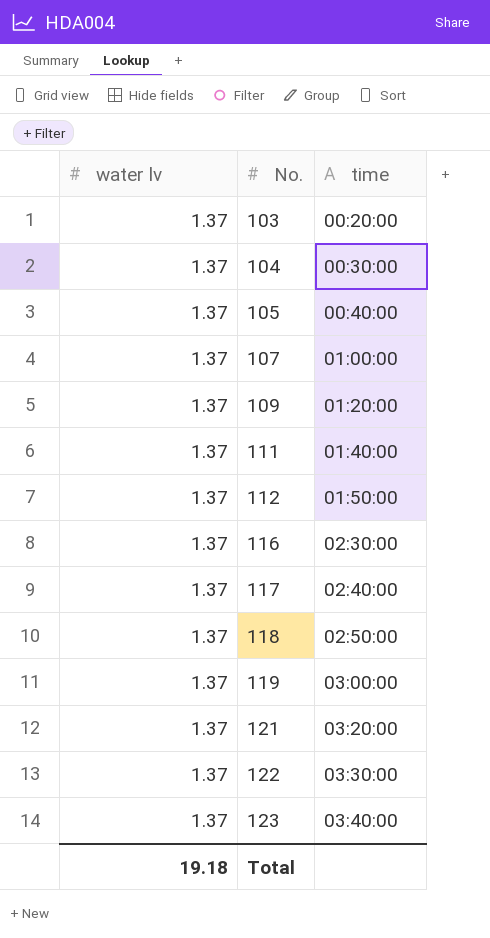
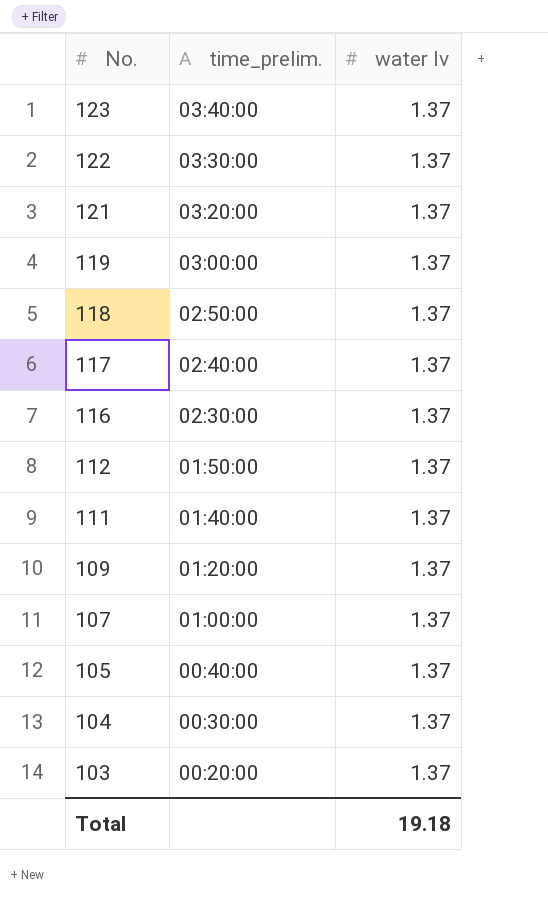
row order: No. ascending -> No. descending
column name: time -> time_prelim.
column water lv | position: 1 -> 3

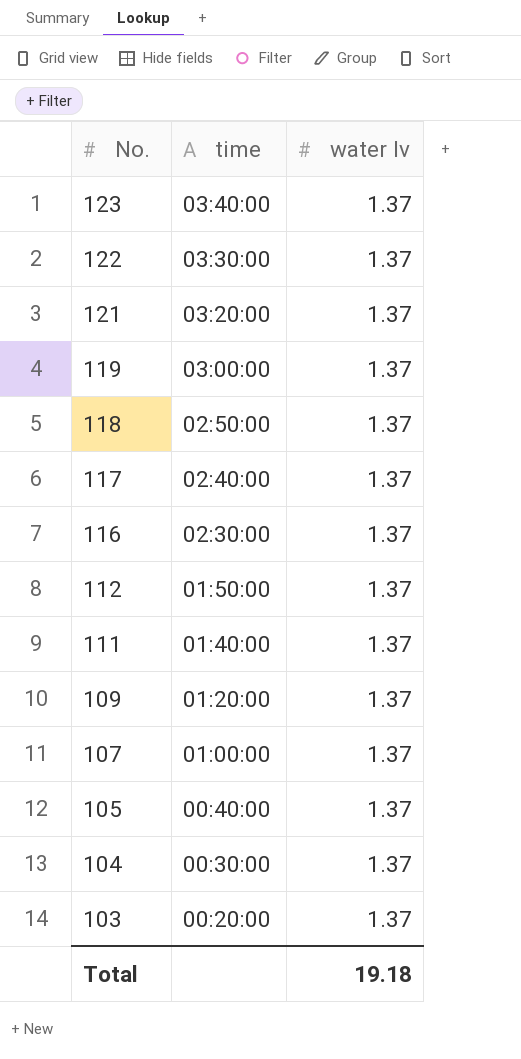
column name: time_prelim. -> time

